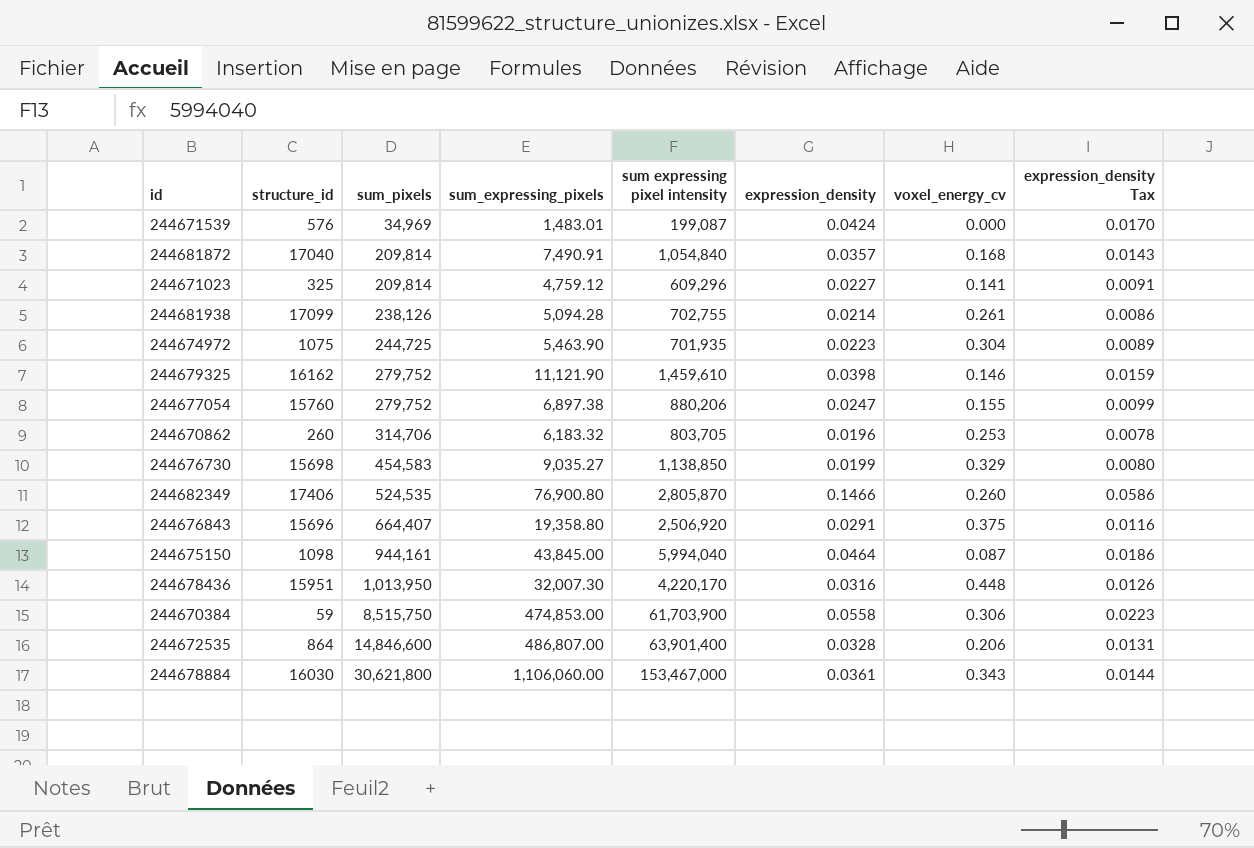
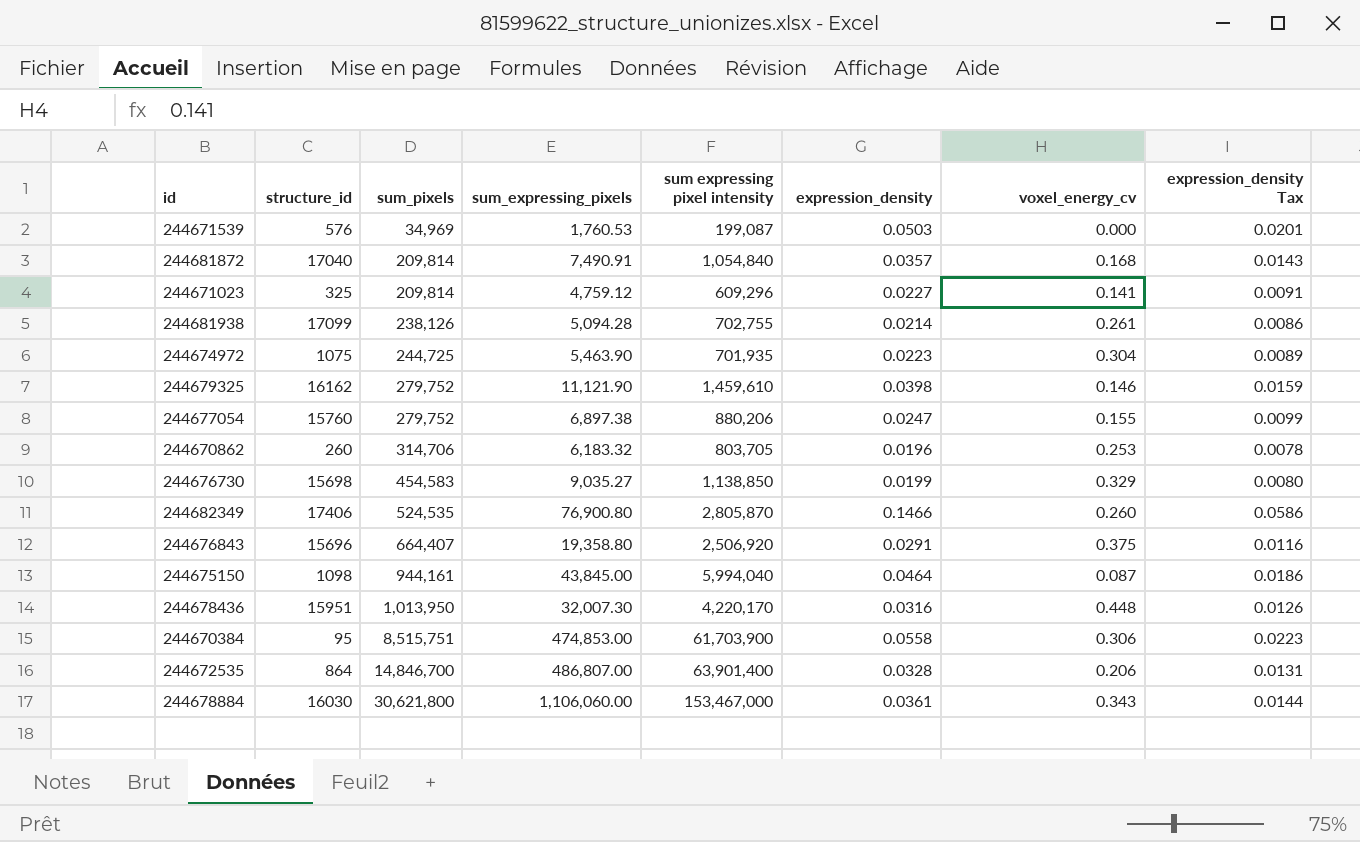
244671539 | sum_expressing_pixels: 1,483.01 -> 1,760.53
244671539 | expression_density: 0.0424 -> 0.0503
244671539 | expression_density Tax: 0.0170 -> 0.0201
244670384 | structure_id: 59 -> 95
244670384 | sum_pixels: 8,515,750 -> 8,515,751
244672535 | sum_pixels: 14,846,600 -> 14,846,700

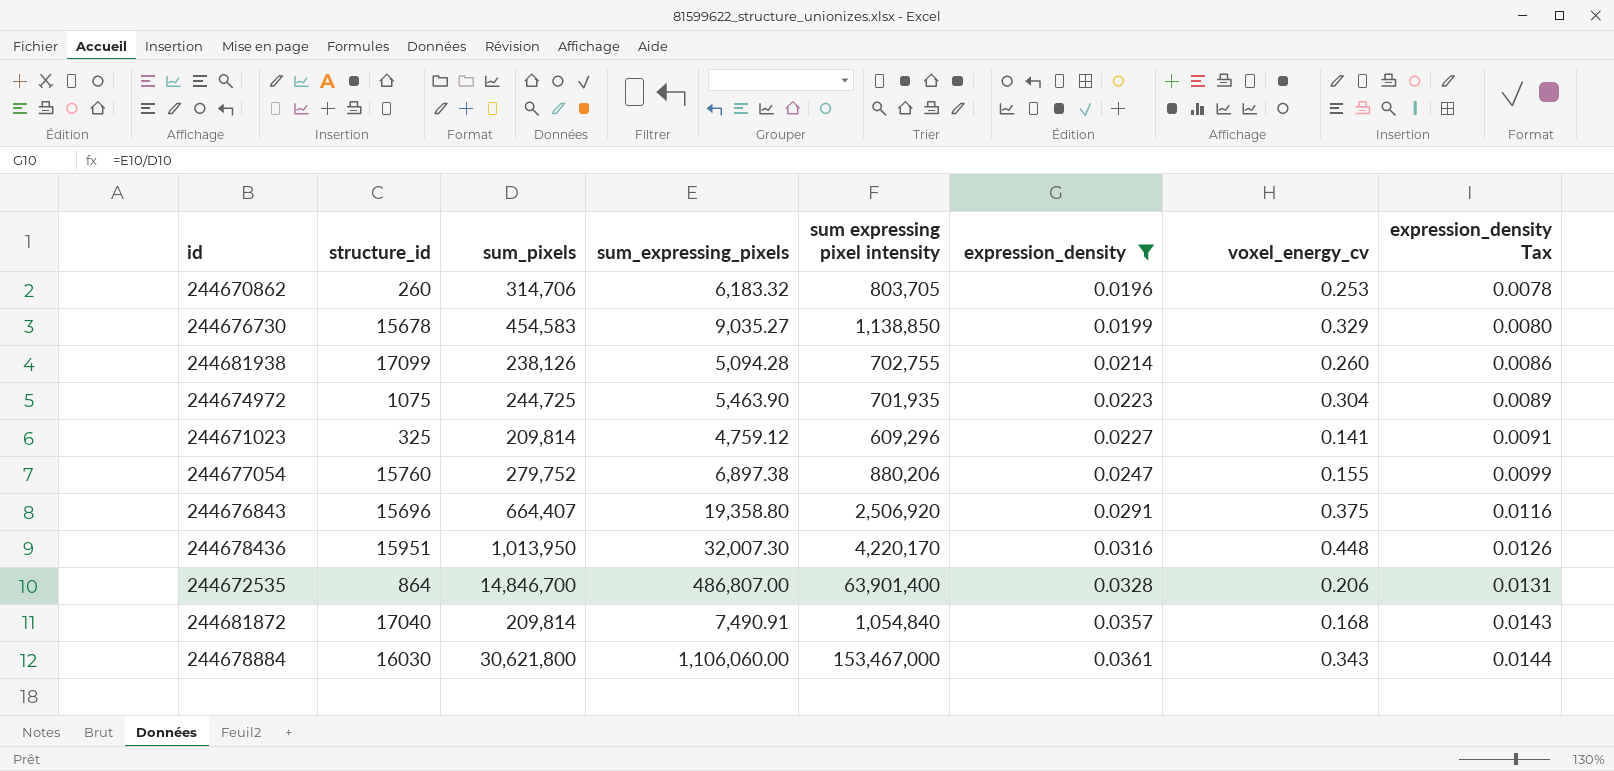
filter: none -> expression_density <= 0.0361
row order: sum_pixels ascending -> expression_density ascending
244676730 | structure_id: 15698 -> 15678
244681938 | voxel_energy_cv: 0.261 -> 0.260

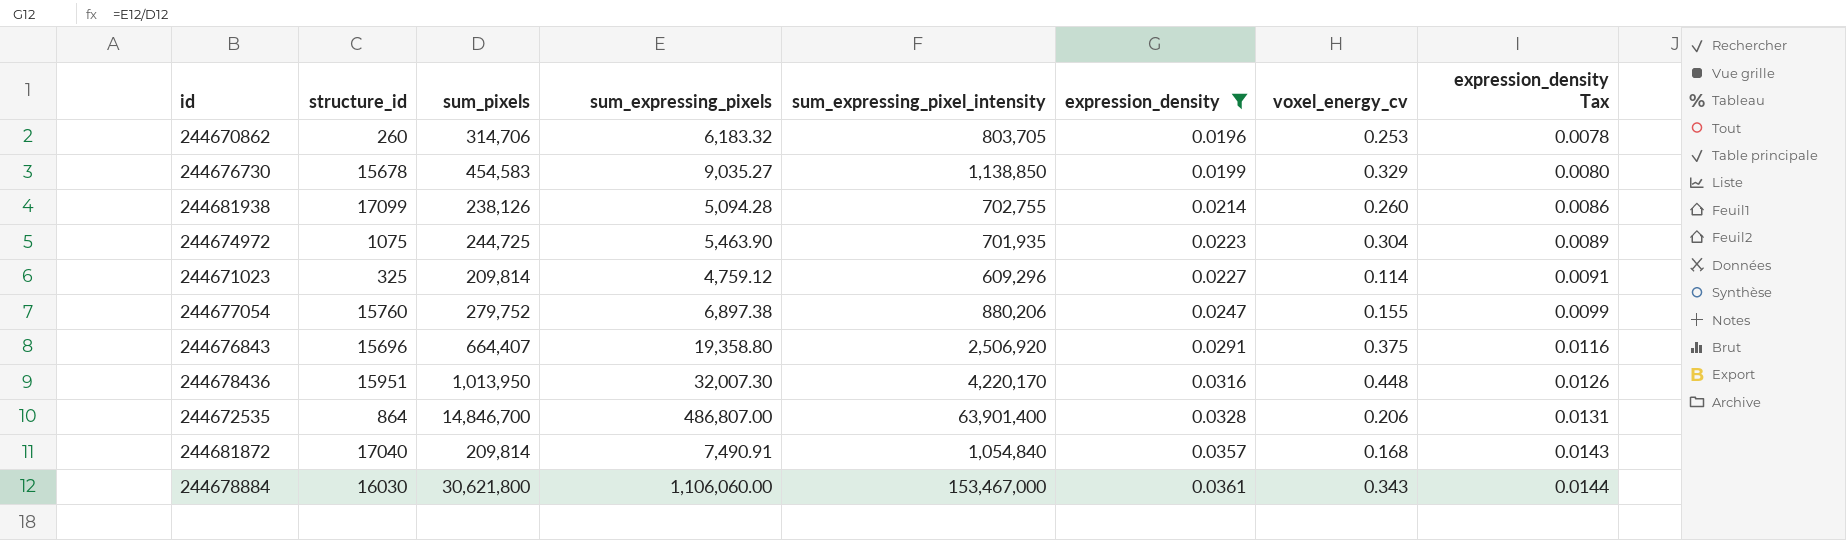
column name: sum expressing pixel intensity -> sum_expressing_pixel_intensity
244671023 | voxel_energy_cv: 0.141 -> 0.114

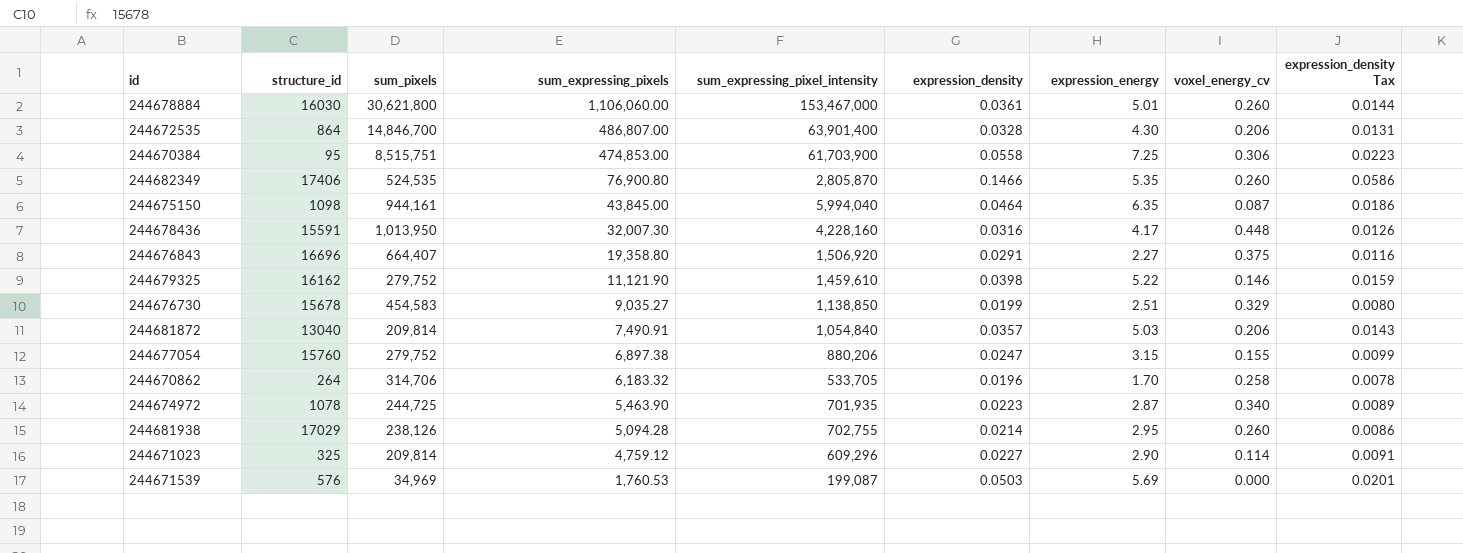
filter: expression_density <= 0.0361 -> none
row order: expression_density ascending -> sum_expressing_pixels descending
column expression_energy | formula: none -> [sum_expressing_pixel_intensity] / [sum_pixels]
244678884 | voxel_energy_cv: 0.343 -> 0.260
244678436 | structure_id: 15951 -> 15591
244678436 | sum_expressing_pixel_intensity: 4,220,170 -> 4,228,160
244676843 | structure_id: 15696 -> 16696
244676843 | sum_expressing_pixel_intensity: 2,506,920 -> 1,506,920
244681872 | structure_id: 17040 -> 13040
244681872 | voxel_energy_cv: 0.168 -> 0.206
244670862 | structure_id: 260 -> 264
244670862 | sum_expressing_pixel_intensity: 803,705 -> 533,705
244670862 | voxel_energy_cv: 0.253 -> 0.258
244674972 | structure_id: 1075 -> 1078
244674972 | voxel_energy_cv: 0.304 -> 0.340
244681938 | structure_id: 17099 -> 17029

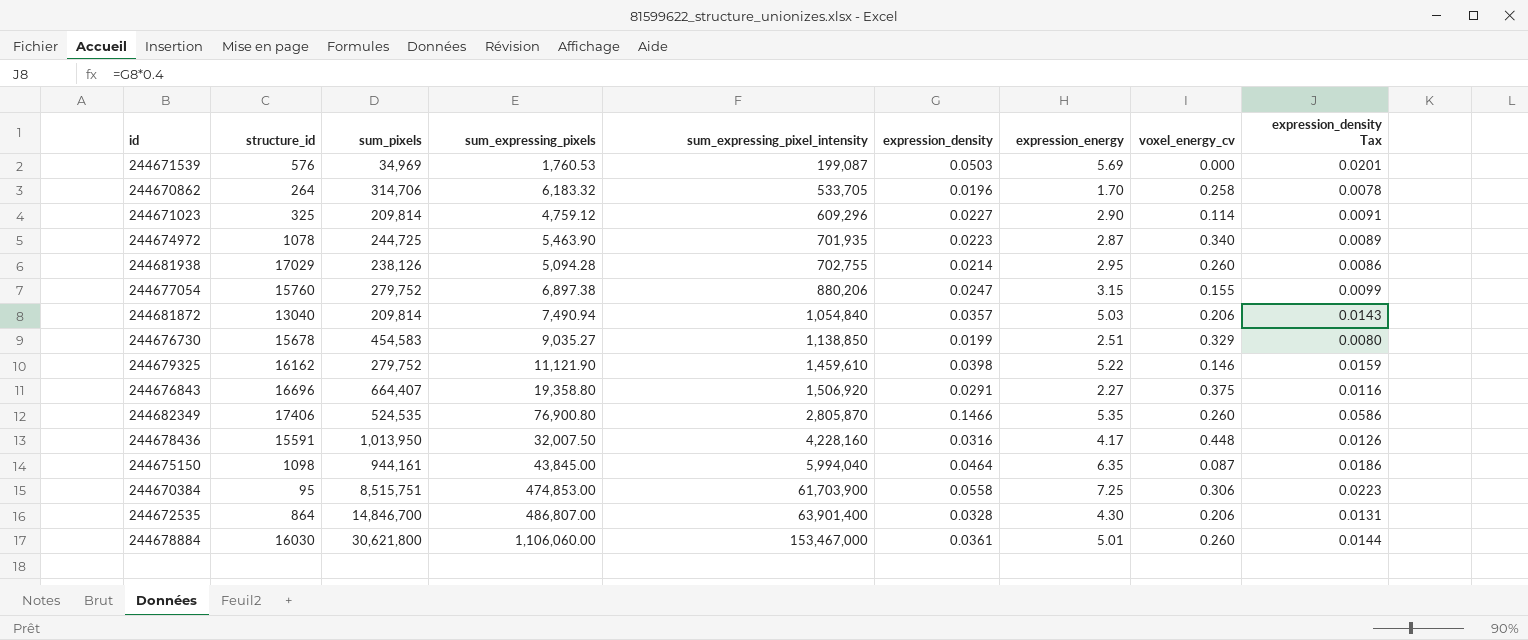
row order: sum_expressing_pixels descending -> sum_expressing_pixel_intensity ascending
244681872 | sum_expressing_pixels: 7,490.91 -> 7,490.94
244678436 | sum_expressing_pixels: 32,007.30 -> 32,007.50

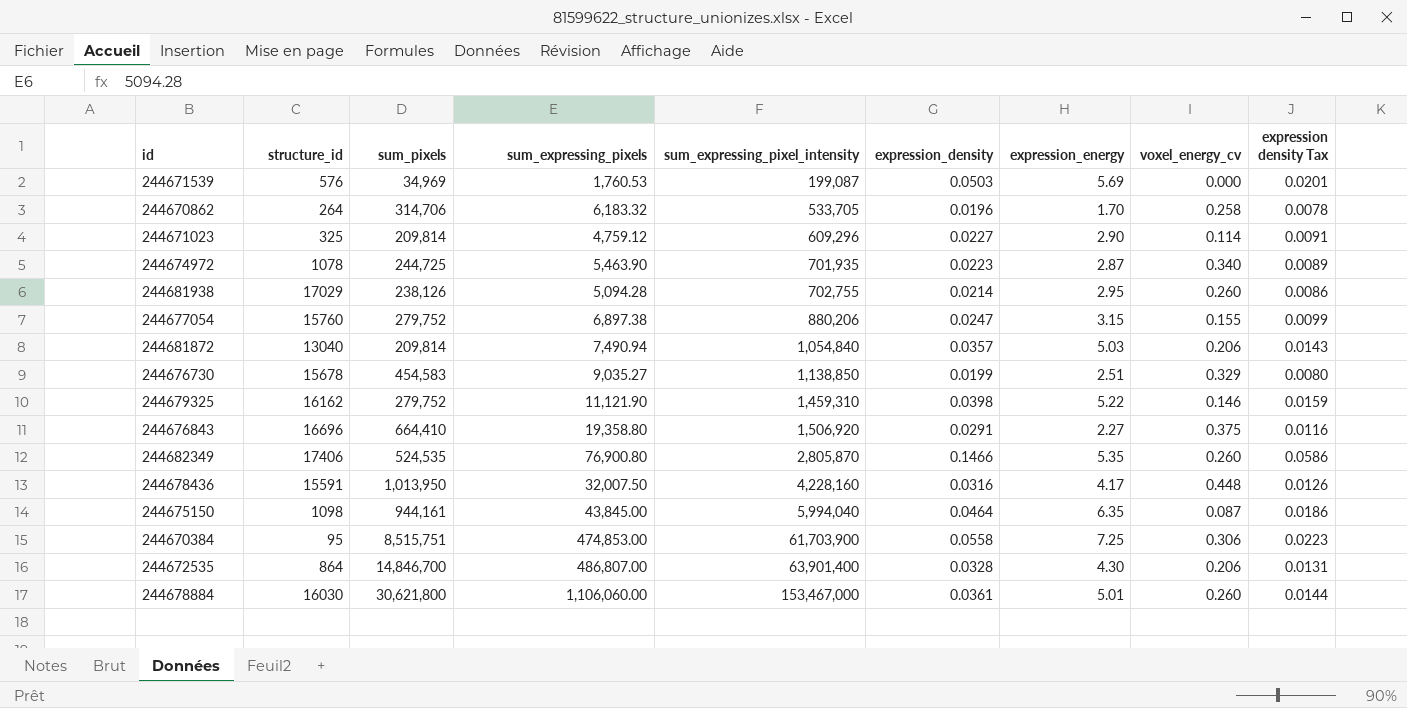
column name: expression_density Tax -> expression density Tax
244679325 | sum_expressing_pixel_intensity: 1,459,610 -> 1,459,310
244676843 | sum_pixels: 664,407 -> 664,410

